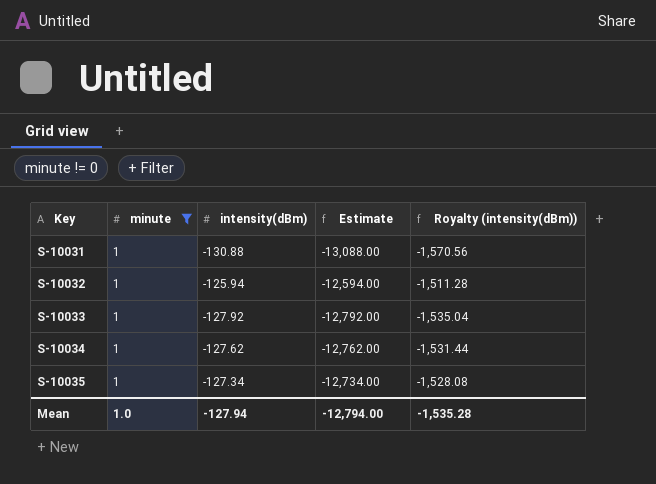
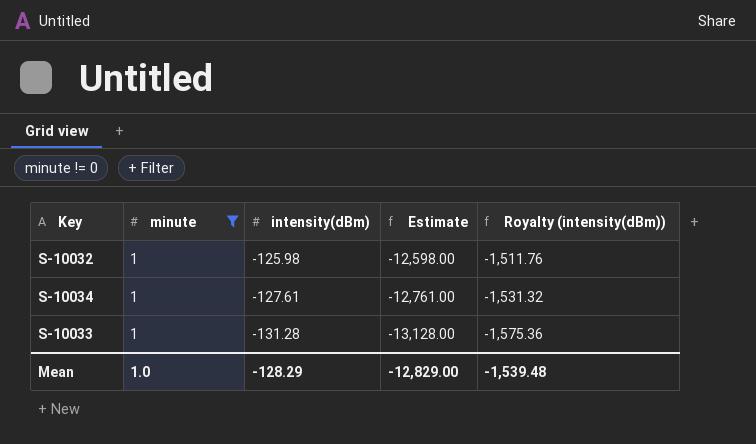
row order: Key ascending -> intensity(dBm) descending
row S-10031: 1 | -130.88 | -13,088.00 | -1,570.56 -> none
row S-10035: 1 | -127.34 | -12,734.00 | -1,528.08 -> none
S-10032 | intensity(dBm): -125.94 -> -125.98
S-10032 | Estimate: -12,594.00 -> -12,598.00
S-10032 | Royalty (intensity(dBm)): -1,511.28 -> -1,511.76
S-10034 | intensity(dBm): -127.62 -> -127.61
S-10034 | Estimate: -12,762.00 -> -12,761.00
S-10034 | Royalty (intensity(dBm)): -1,531.44 -> -1,531.32
S-10033 | intensity(dBm): -127.92 -> -131.28
S-10033 | Estimate: -12,792.00 -> -13,128.00
S-10033 | Royalty (intensity(dBm)): -1,535.04 -> -1,575.36
Mean | intensity(dBm): -127.94 -> -128.29
Mean | Estimate: -12,794.00 -> -12,829.00
Mean | Royalty (intensity(dBm)): -1,535.28 -> -1,539.48

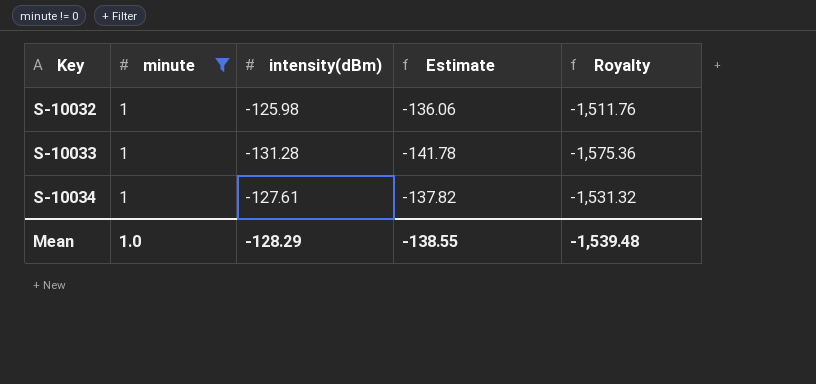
row order: intensity(dBm) descending -> Key ascending
column Estimate | formula: [intensity(dBm)] * 100 -> [intensity(dBm)] * 1.08
column name: Royalty (intensity(dBm)) -> Royalty
Mean | Estimate: -12,829.00 -> -138.55

